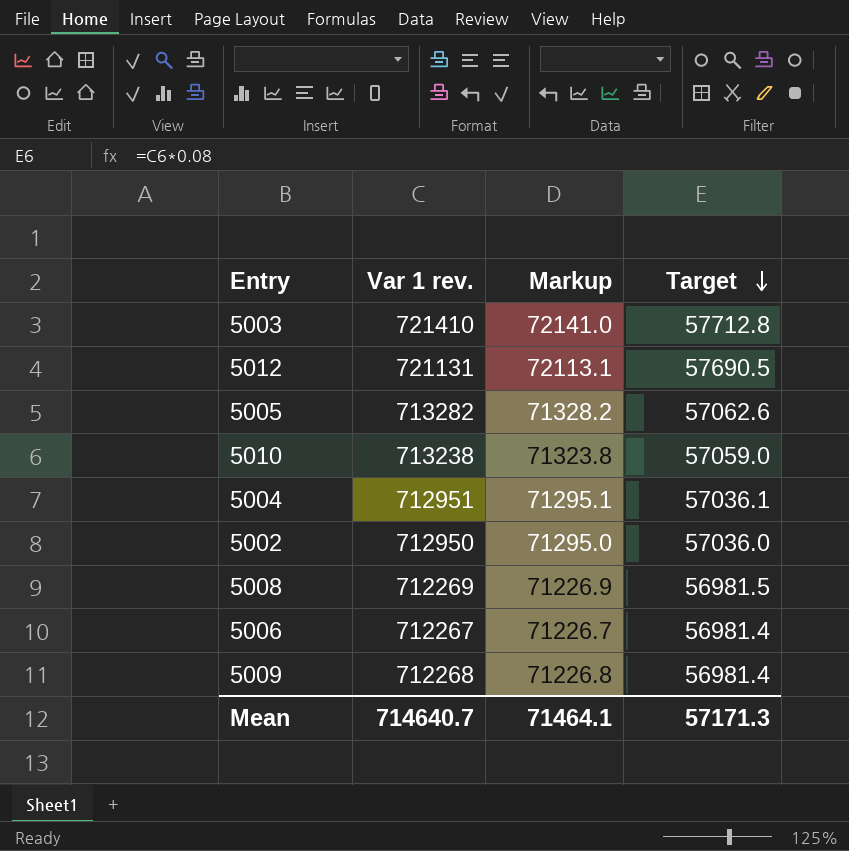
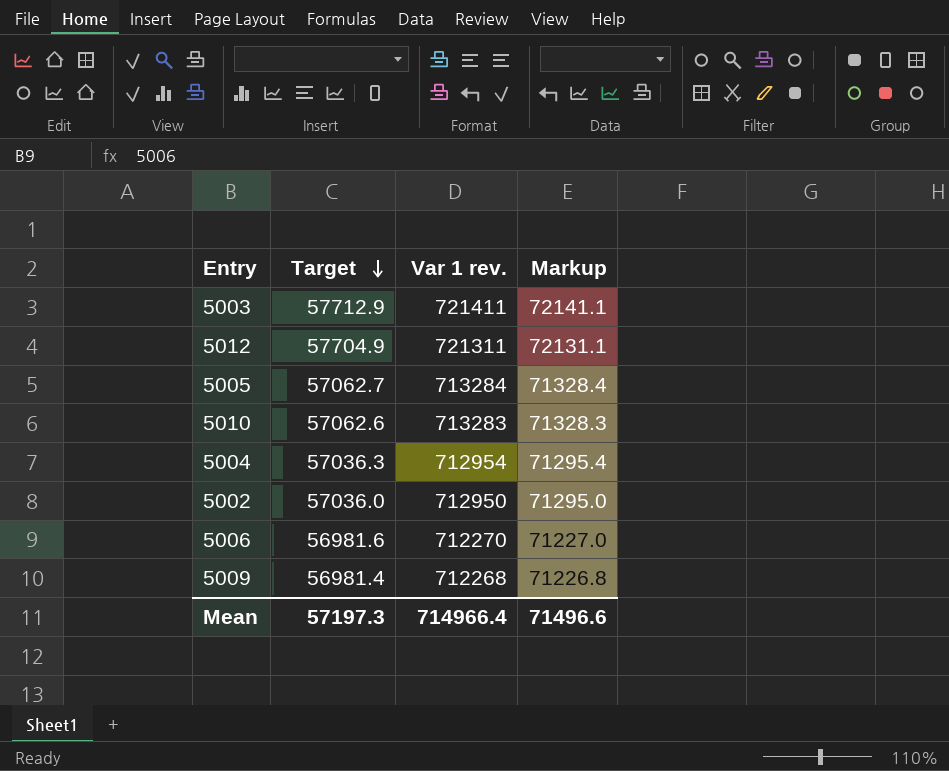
column Target | position: 4 -> 2
row 5008: 712269 | 71226.9 | 56981.5 -> none
5003 | Target: 57712.8 -> 57712.9
5003 | Var 1 rev.: 721410 -> 721411
5003 | Markup: 72141.0 -> 72141.1
5012 | Target: 57690.5 -> 57704.9
5012 | Var 1 rev.: 721131 -> 721311
5012 | Markup: 72113.1 -> 72131.1
5005 | Target: 57062.6 -> 57062.7
5005 | Var 1 rev.: 713282 -> 713284
5005 | Markup: 71328.2 -> 71328.4
5010 | Target: 57059.0 -> 57062.6
5010 | Var 1 rev.: 713238 -> 713283
5010 | Markup: 71323.8 -> 71328.3
5004 | Target: 57036.1 -> 57036.3
5004 | Var 1 rev.: 712951 -> 712954
5004 | Markup: 71295.1 -> 71295.4
5006 | Target: 56981.4 -> 56981.6
5006 | Var 1 rev.: 712267 -> 712270
5006 | Markup: 71226.7 -> 71227.0
Mean | Target: 57171.3 -> 57197.3
Mean | Var 1 rev.: 714640.7 -> 714966.4
Mean | Markup: 71464.1 -> 71496.6

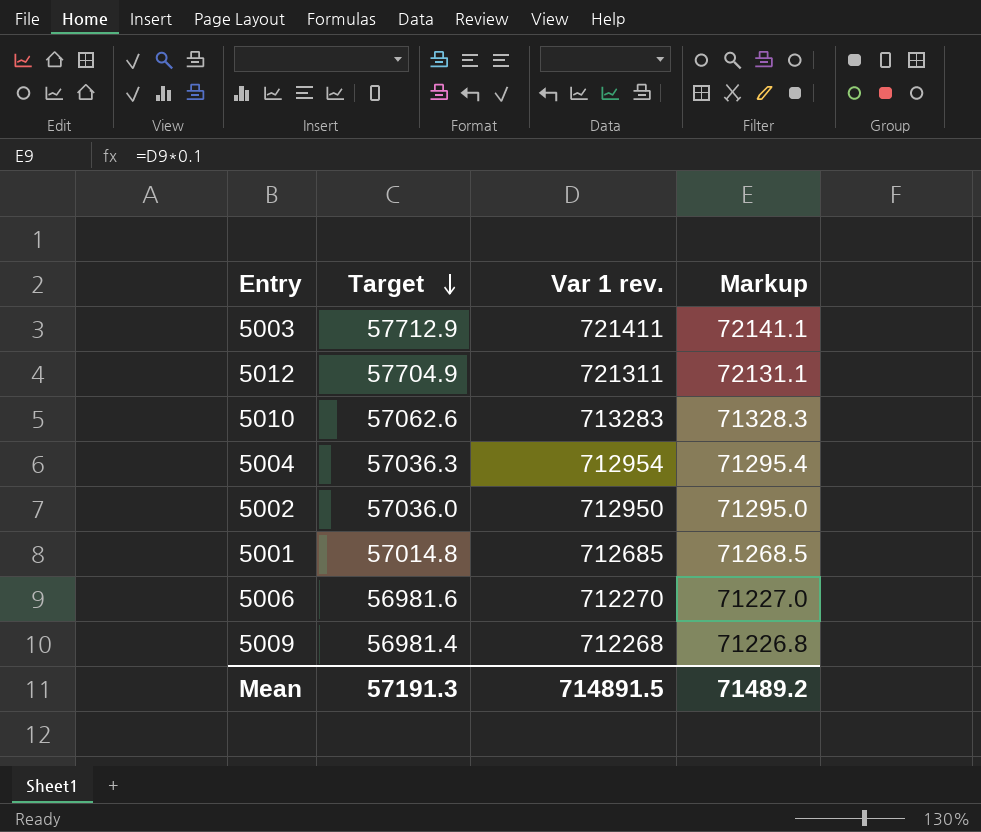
row 5005: 57062.7 | 713284 | 71328.4 -> none
row 5001: none -> 57014.8 | 712685 | 71268.5
Mean | Target: 57197.3 -> 57191.3
Mean | Var 1 rev.: 714966.4 -> 714891.5
Mean | Markup: 71496.6 -> 71489.2

